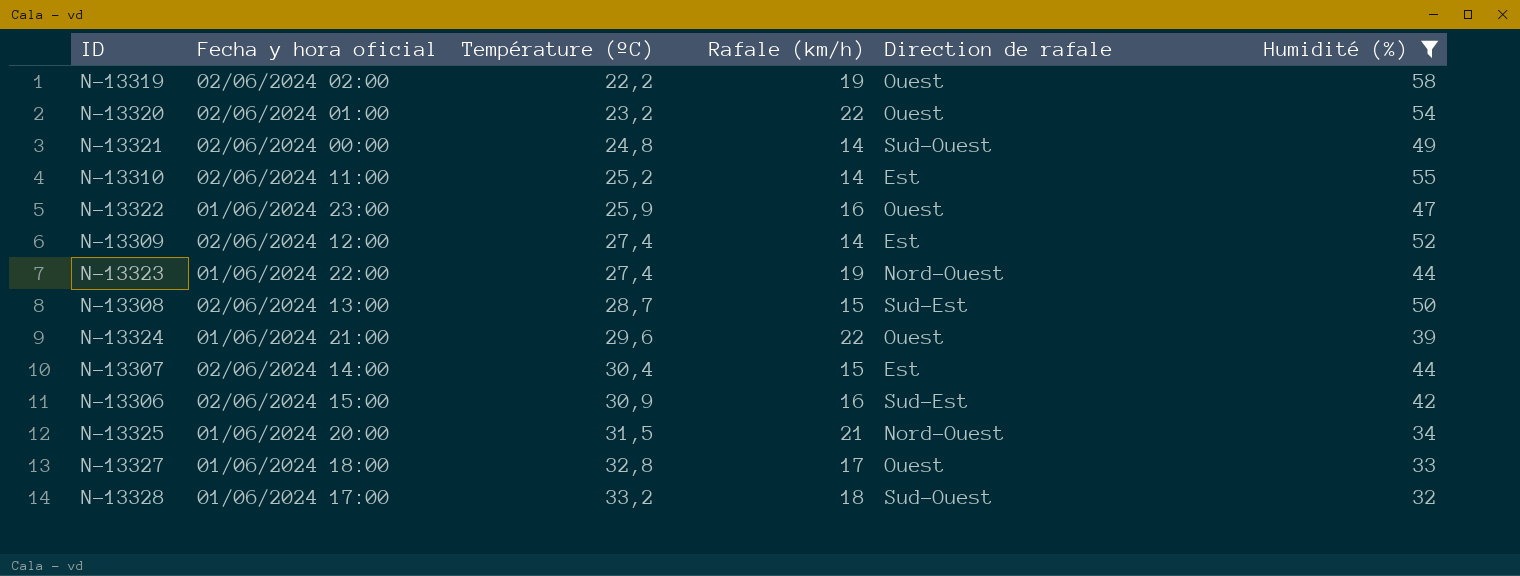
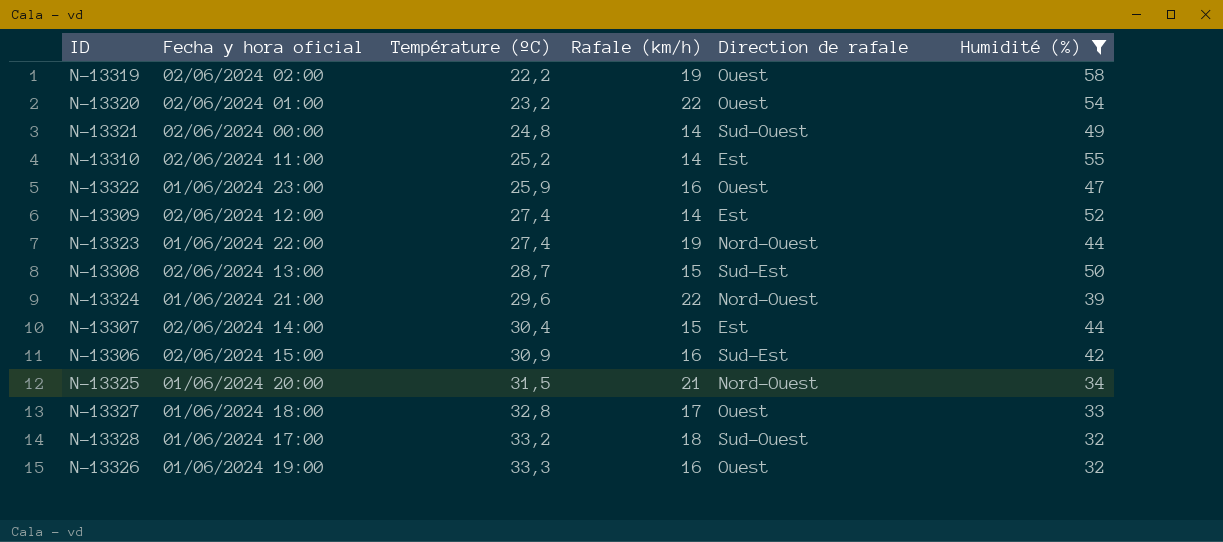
N-13324 | Direction de rafale: Ouest -> Nord-Ouest
row N-13326: none -> 01/06/2024 19:00 | 33,3 | 16 | Ouest | 32

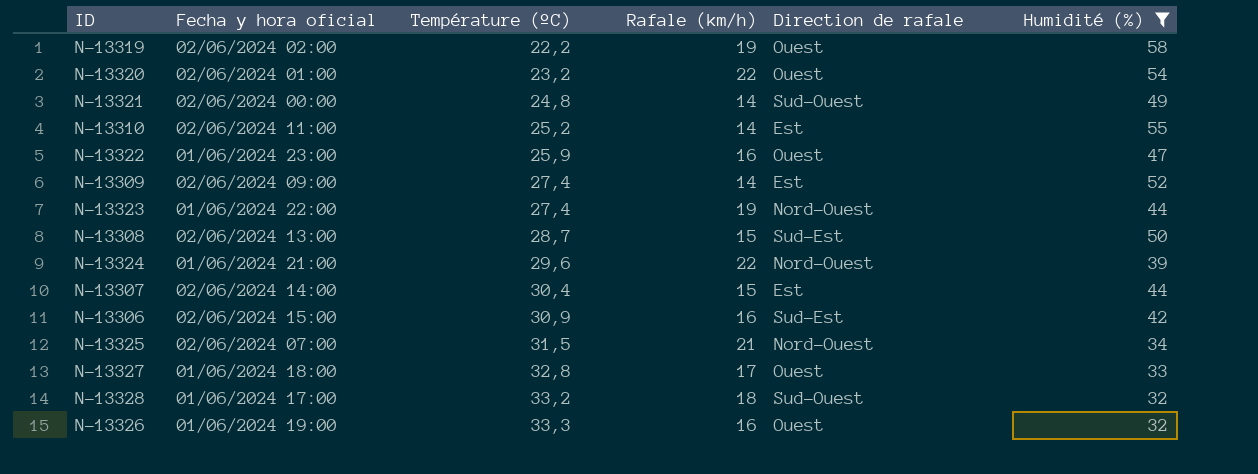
N-13309 | Fecha y hora oficial: 02/06/2024 12:00 -> 02/06/2024 09:00
N-13325 | Fecha y hora oficial: 01/06/2024 20:00 -> 02/06/2024 07:00

